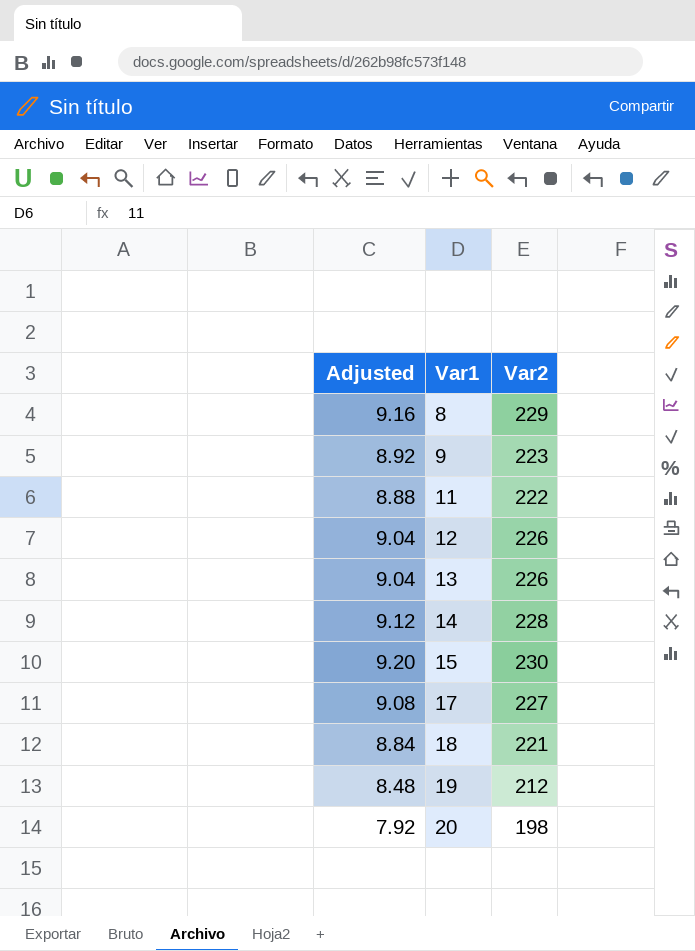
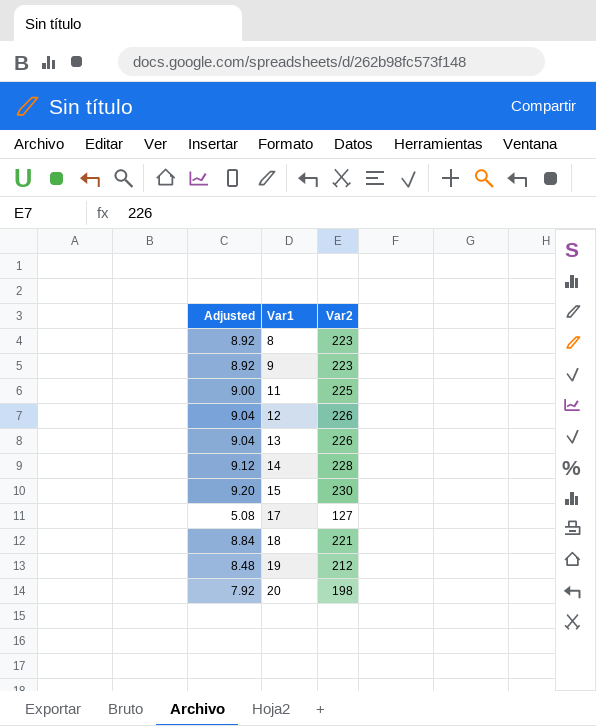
8 | Adjusted: 9.16 -> 8.92
8 | Var2: 229 -> 223
11 | Adjusted: 8.88 -> 9.00
11 | Var2: 222 -> 225
17 | Adjusted: 9.08 -> 5.08
17 | Var2: 227 -> 127

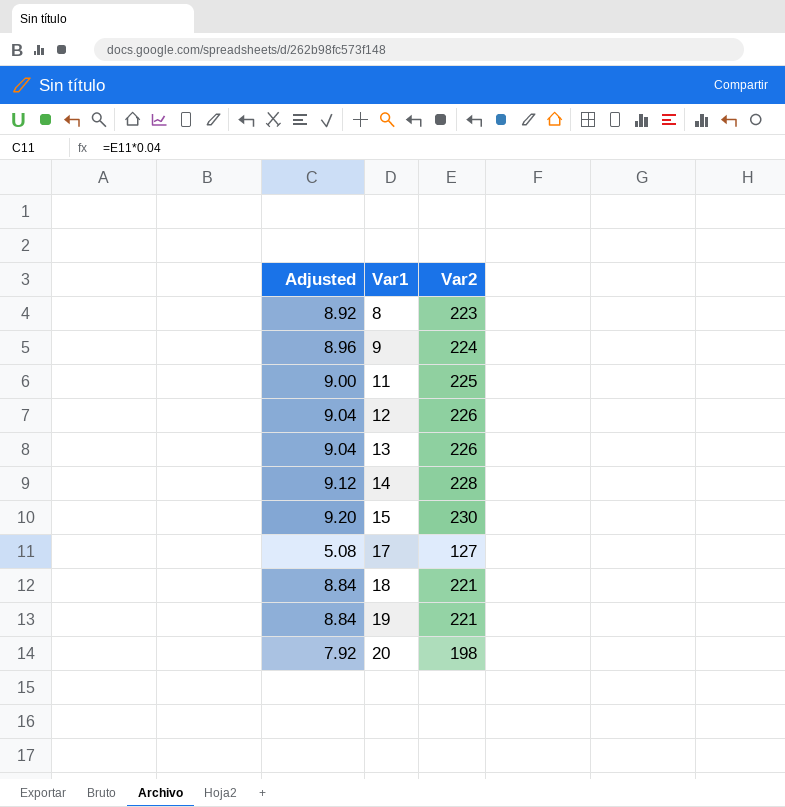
9 | Adjusted: 8.92 -> 8.96
9 | Var2: 223 -> 224
19 | Adjusted: 8.48 -> 8.84
19 | Var2: 212 -> 221

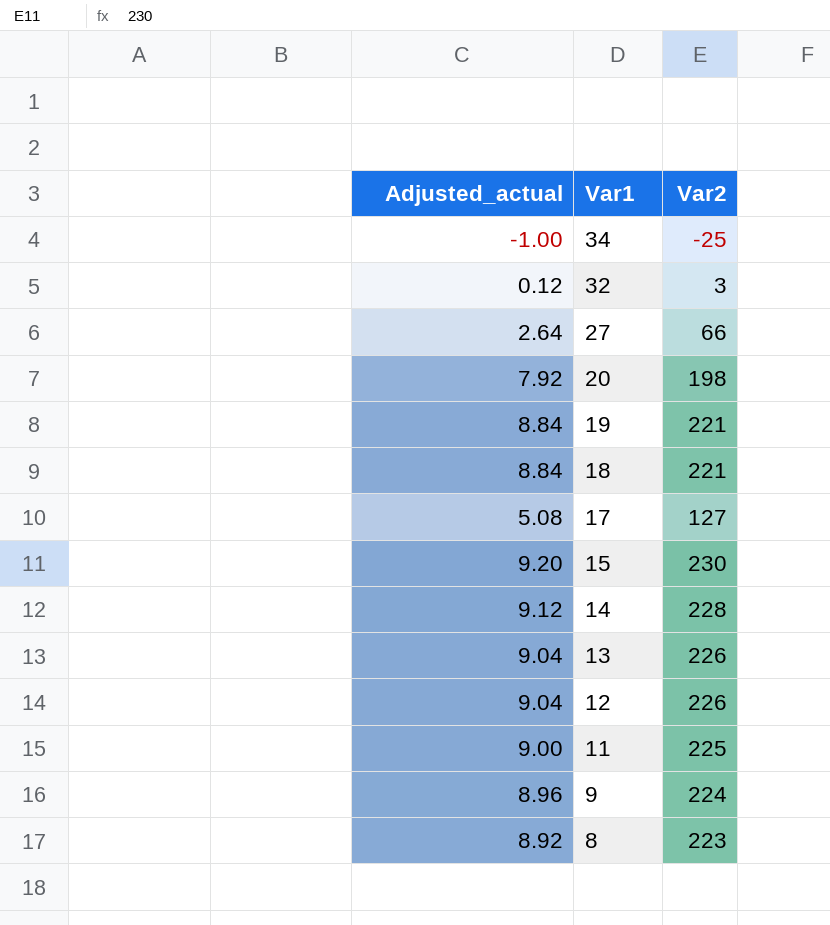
row order: Var1 ascending -> Var1 descending
column name: Adjusted -> Adjusted_actual
row 34: none -> -1.00 | -25
row 32: none -> 0.12 | 3
row 27: none -> 2.64 | 66

